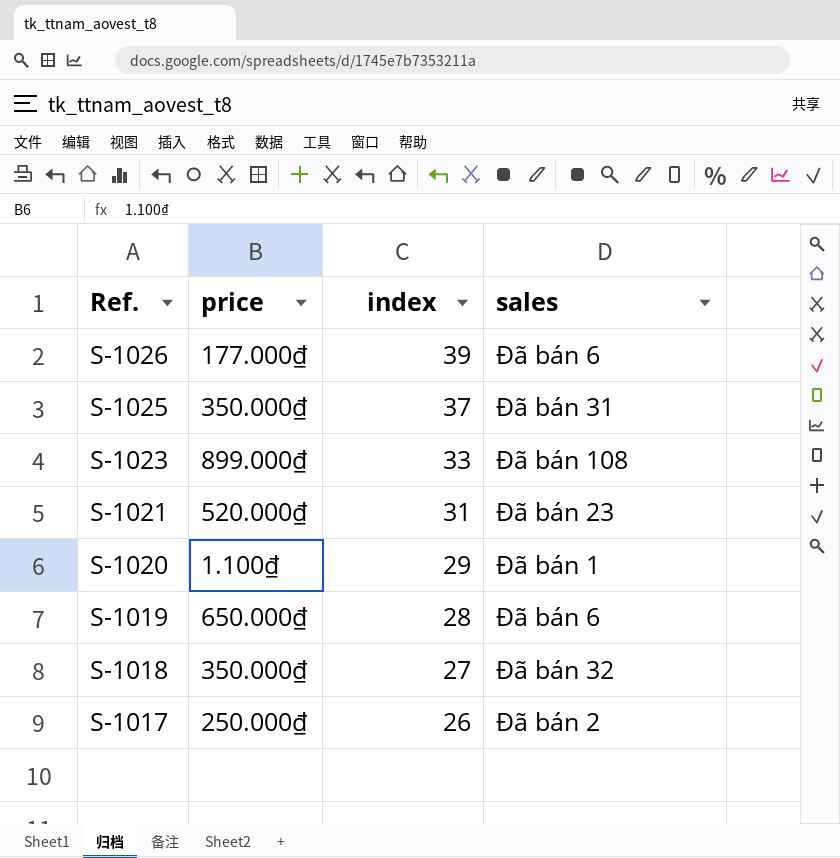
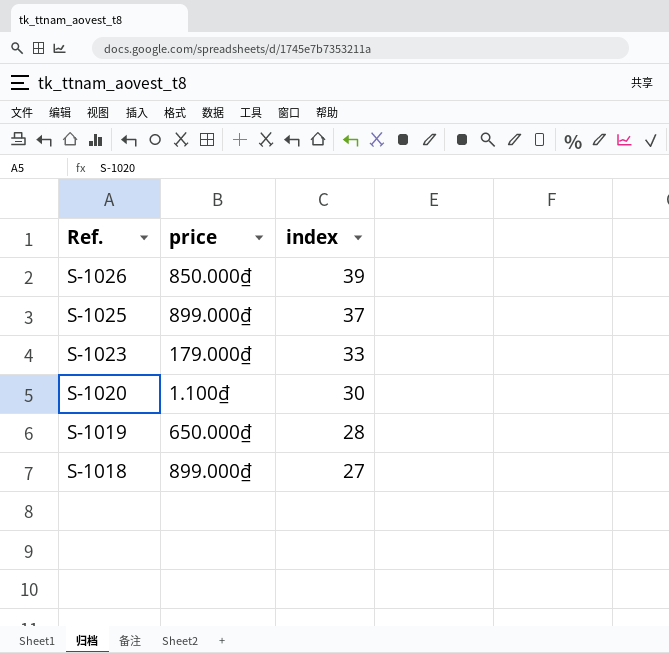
column sales | position: 4 -> none
row S-1021: 520.000₫ | 31 | Đã bán 23 -> none
row S-1017: 250.000₫ | 26 | Đã bán 2 -> none
S-1026 | price: 177.000₫ -> 850.000₫
S-1025 | price: 350.000₫ -> 899.000₫
S-1023 | price: 899.000₫ -> 179.000₫
S-1020 | index: 29 -> 30
S-1018 | price: 350.000₫ -> 899.000₫

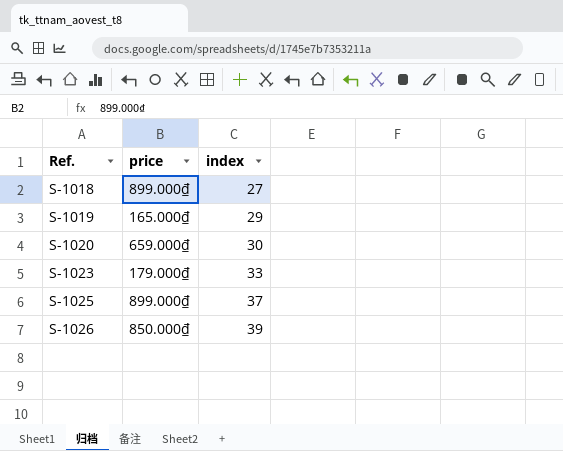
row order: Ref. descending -> Ref. ascending
S-1019 | price: 650.000₫ -> 165.000₫
S-1019 | index: 28 -> 29
S-1020 | price: 1.100₫ -> 659.000₫

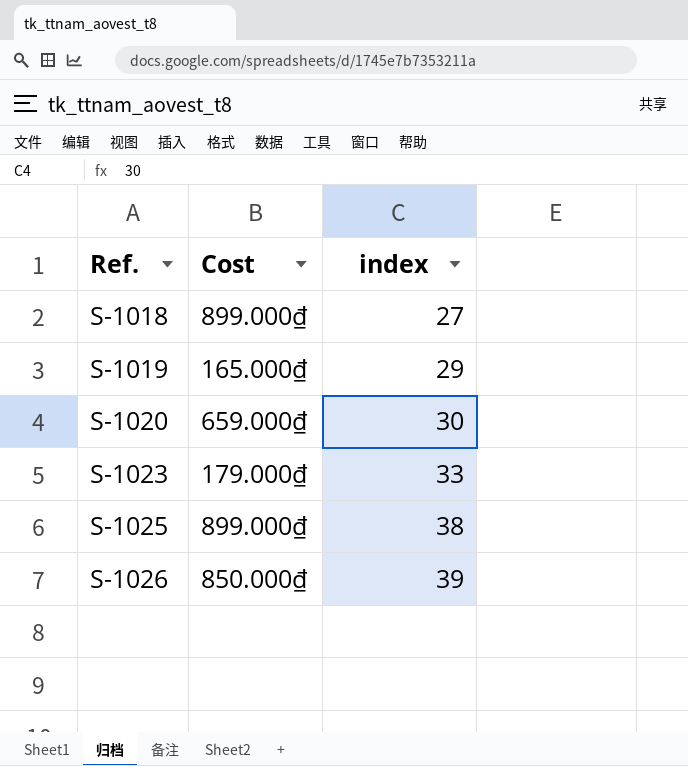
column name: price -> Cost
S-1025 | index: 37 -> 38

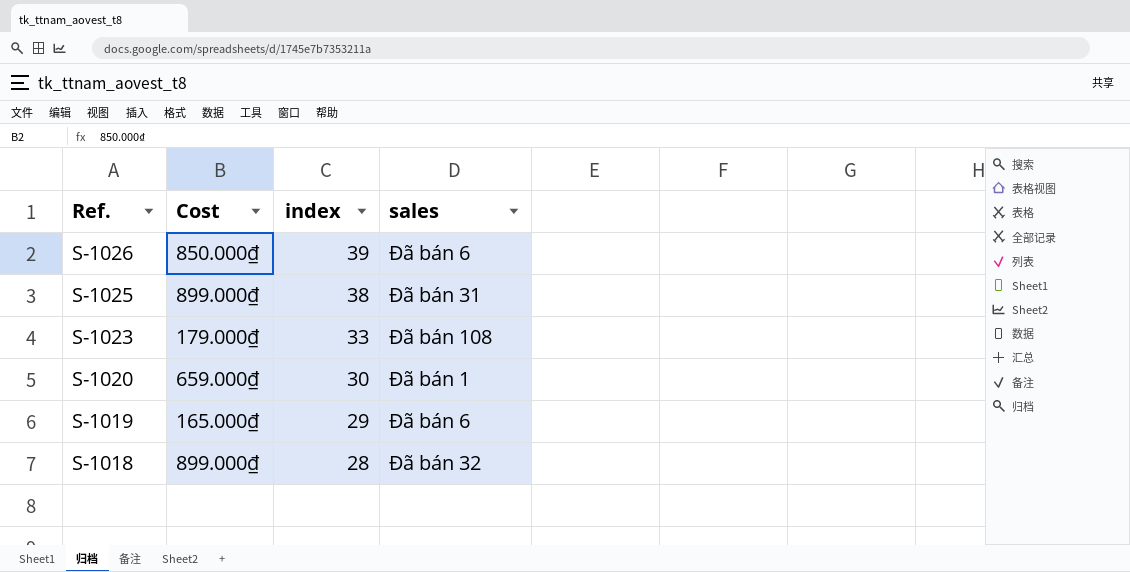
row order: Ref. ascending -> Ref. descending
column sales | position: none -> 4
S-1018 | index: 27 -> 28

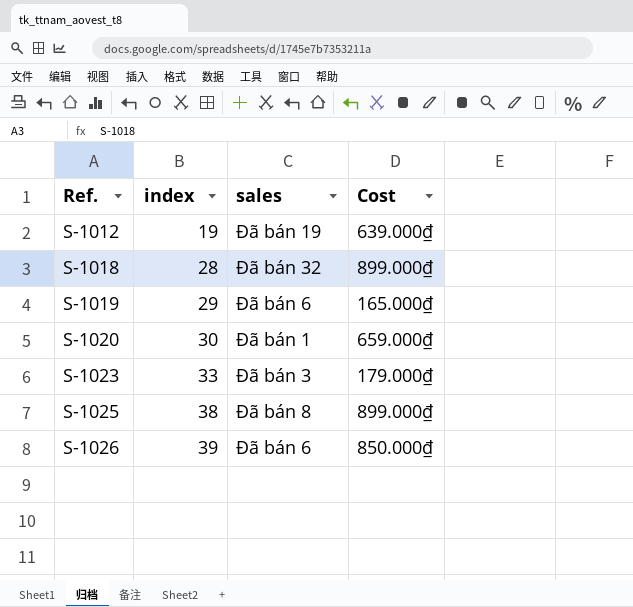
row order: Ref. descending -> Ref. ascending
column Cost | position: 2 -> 4
row S-1012: none -> 19 | Đã bán 19 | 639.000₫
S-1023 | sales: Đã bán 108 -> Đã bán 3
S-1025 | sales: Đã bán 31 -> Đã bán 8

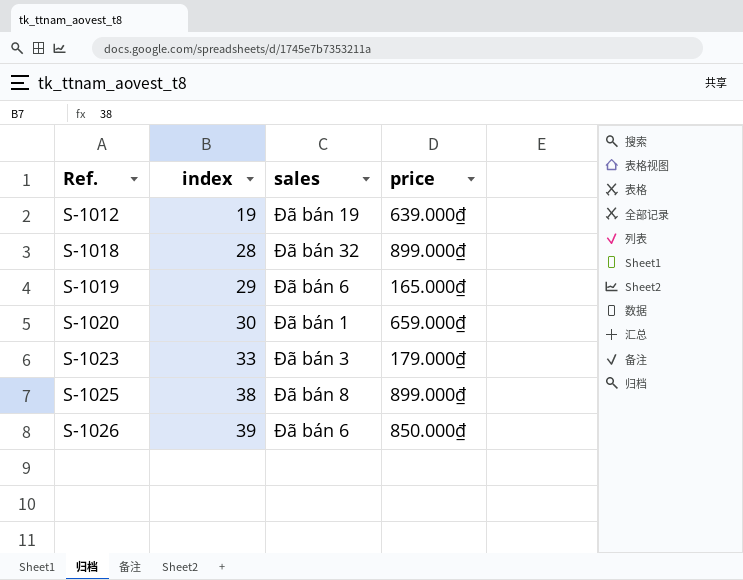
column name: Cost -> price

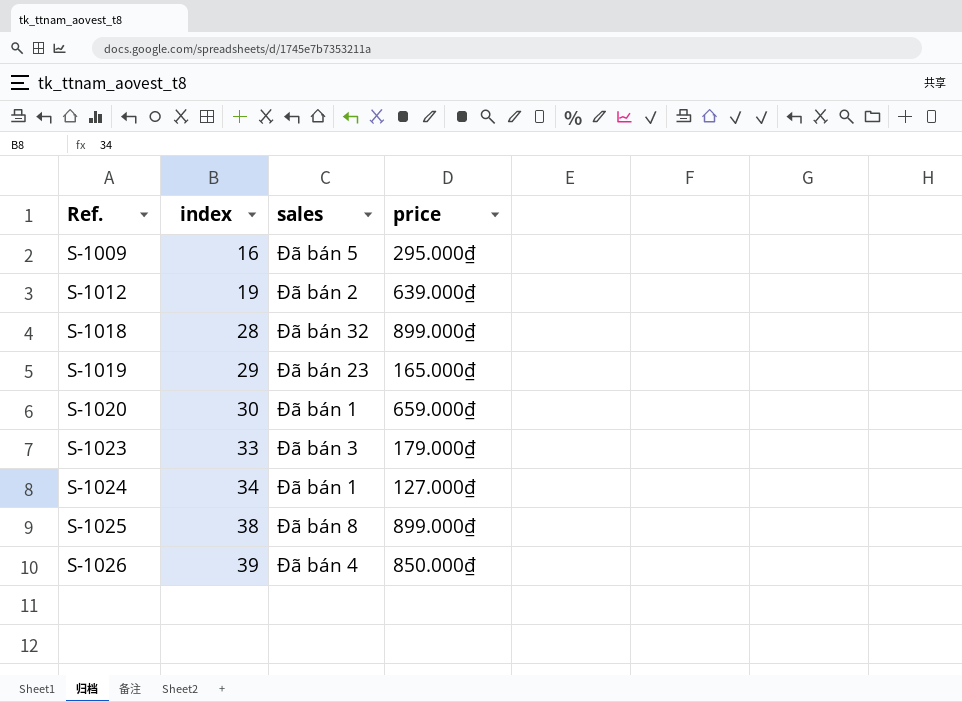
row S-1009: none -> 16 | Đã bán 5 | 295.000₫
S-1012 | sales: Đã bán 19 -> Đã bán 2
S-1019 | sales: Đã bán 6 -> Đã bán 23
row S-1024: none -> 34 | Đã bán 1 | 127.000₫
S-1026 | sales: Đã bán 6 -> Đã bán 4

